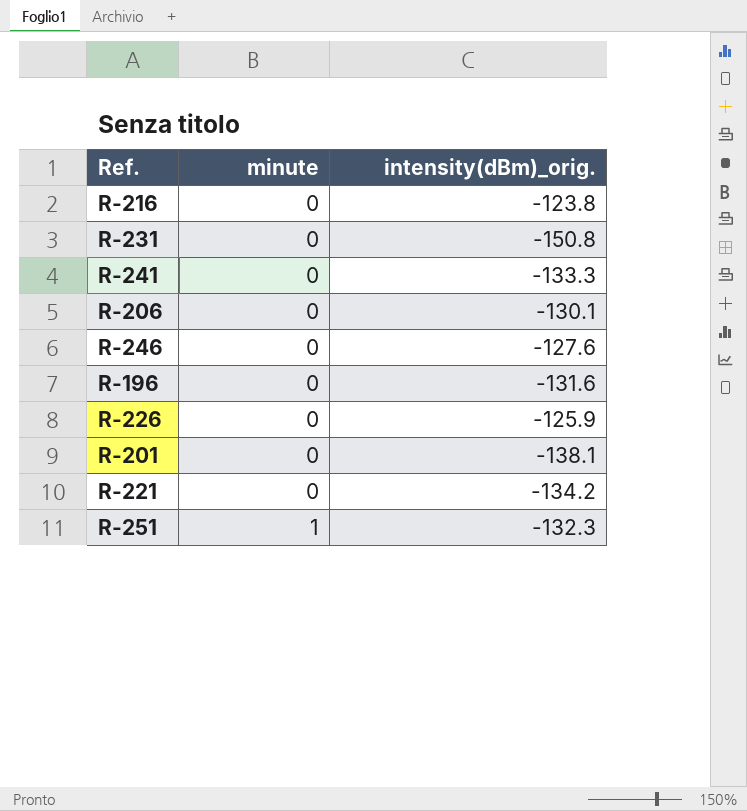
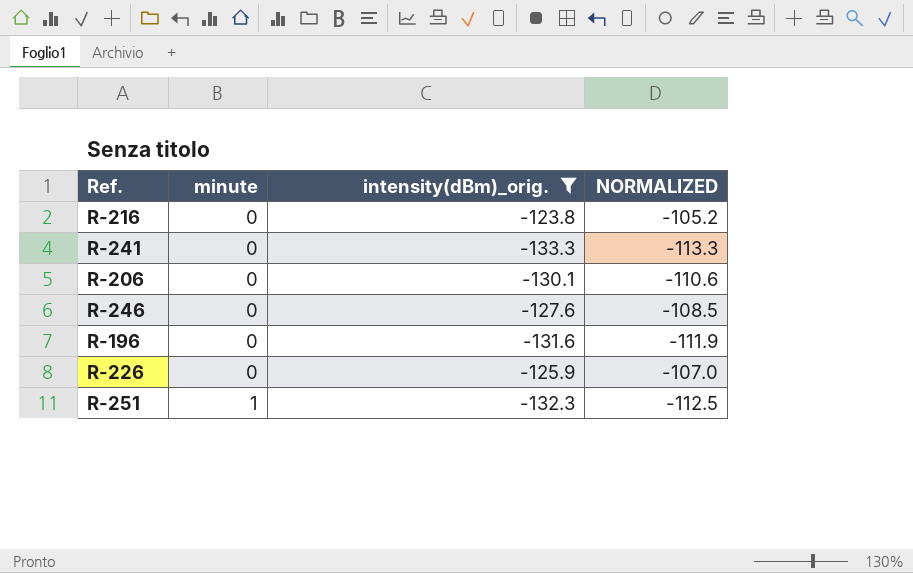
filter: none -> intensity(dBm)_orig. >= -133.3
column NORMALIZED | formula: none -> [intensity(dBm)_orig.] * 0.85

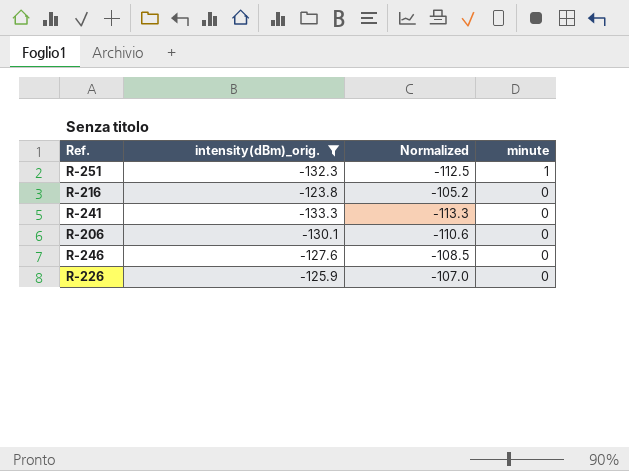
row order: minute ascending -> minute descending
column name: NORMALIZED -> Normalized
column minute | position: 2 -> 4
row R-196: 0 | -131.6 | -111.9 -> none

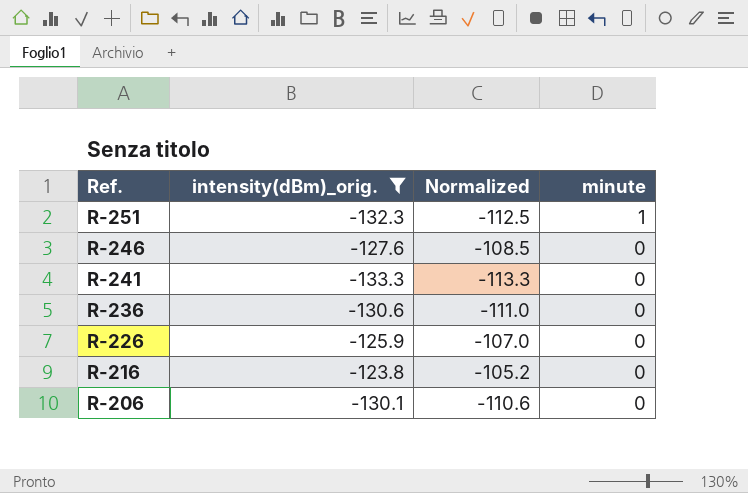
row order: minute descending -> Ref. descending
row R-236: none -> -130.6 | -111.0 | 0

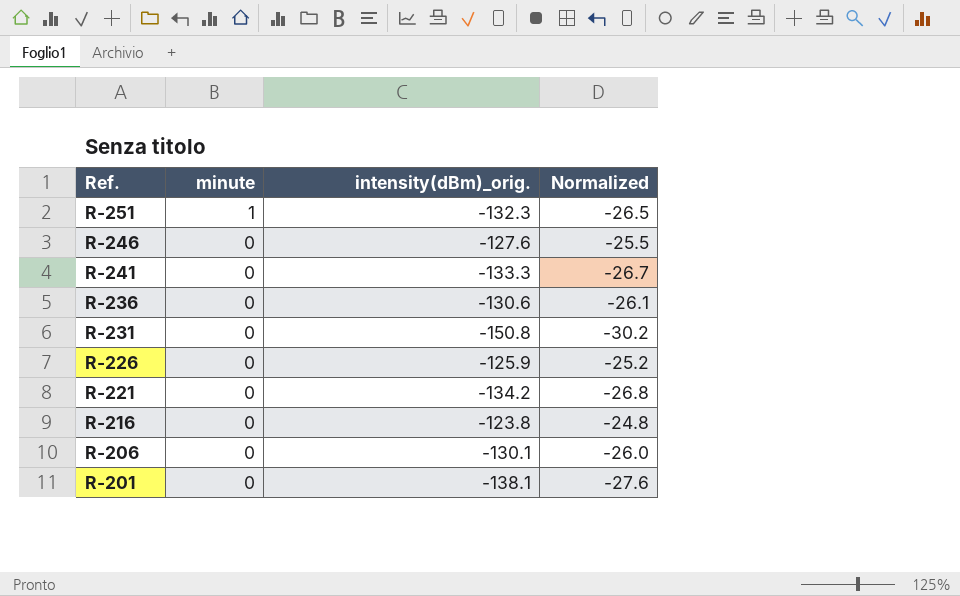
filter: intensity(dBm)_orig. >= -133.3 -> none
column minute | position: 4 -> 2
column Normalized | formula: [intensity(dBm)_orig.] * 0.85 -> [intensity(dBm)_orig.] * 0.2

